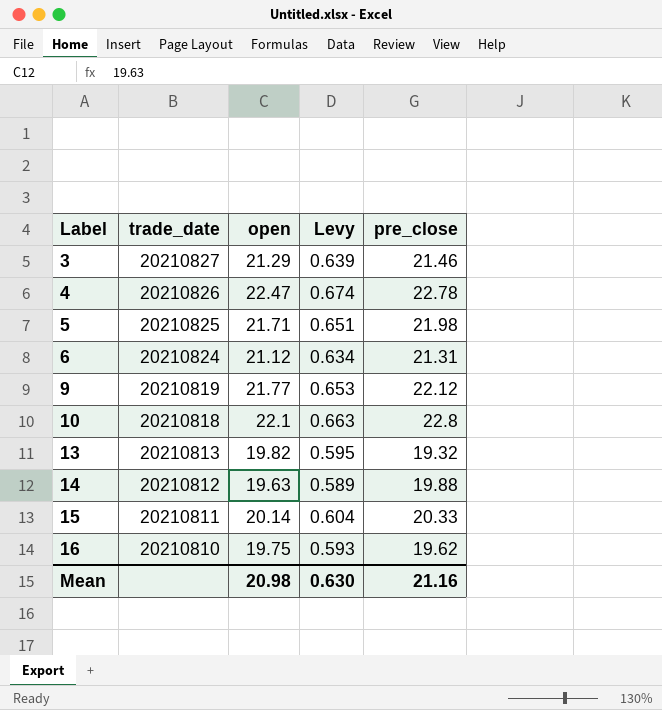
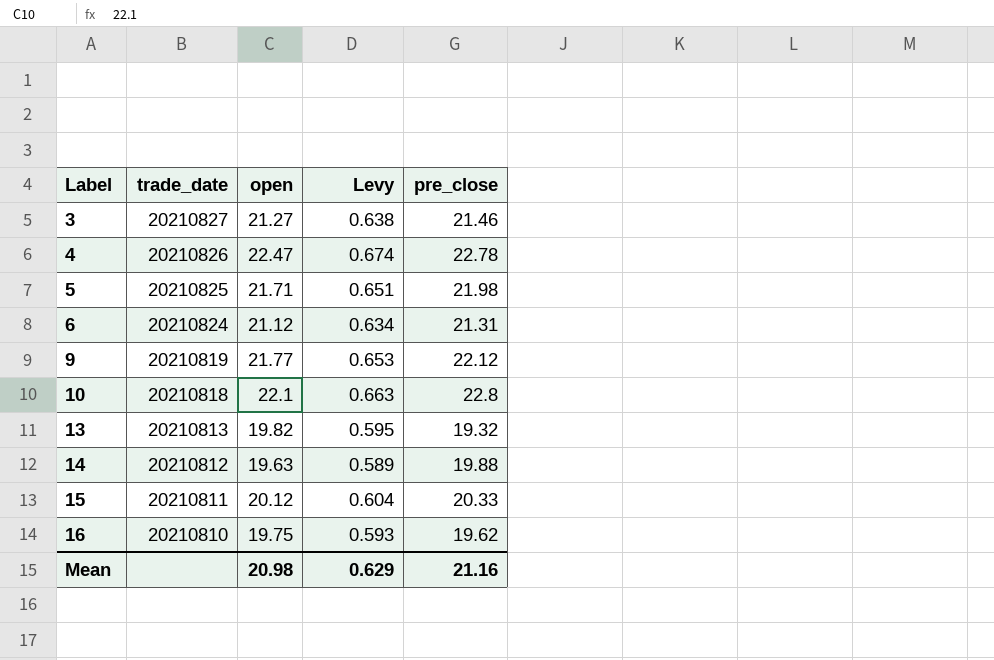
3 | open: 21.29 -> 21.27
3 | Levy: 0.639 -> 0.638
15 | open: 20.14 -> 20.12
Mean | Levy: 0.630 -> 0.629

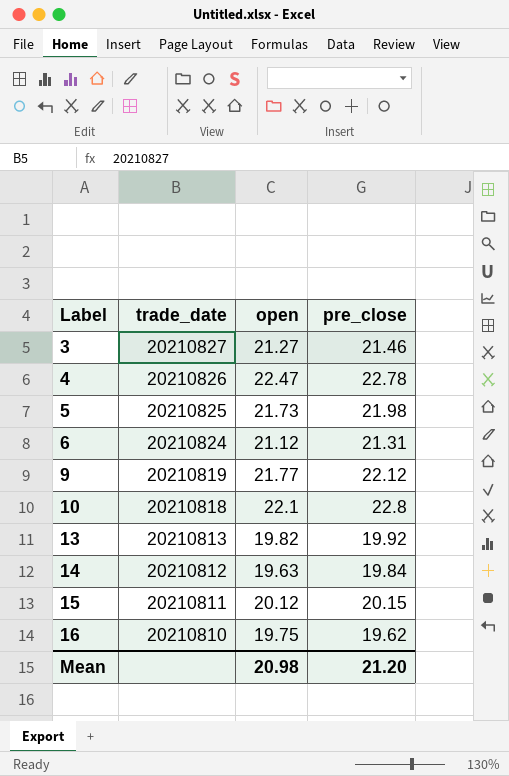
column Levy | formula: [open] * 0.03 -> none
5 | open: 21.71 -> 21.73
13 | pre_close: 19.32 -> 19.92
14 | pre_close: 19.88 -> 19.84
15 | pre_close: 20.33 -> 20.15
Mean | pre_close: 21.16 -> 21.20

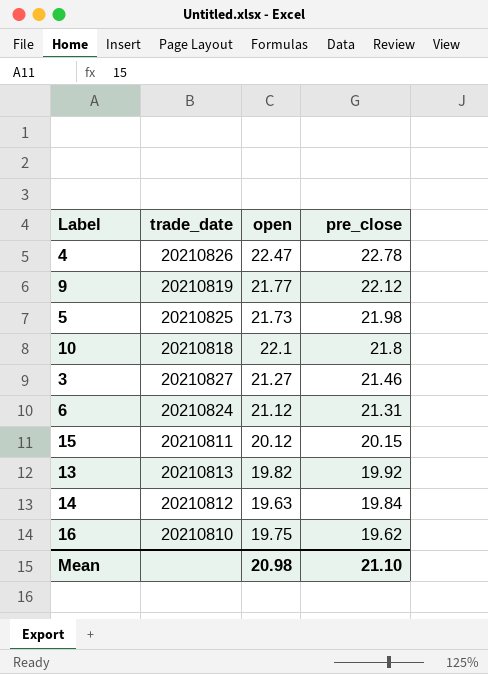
row order: Label ascending -> pre_close descending
10 | pre_close: 22.8 -> 21.8
Mean | pre_close: 21.20 -> 21.10

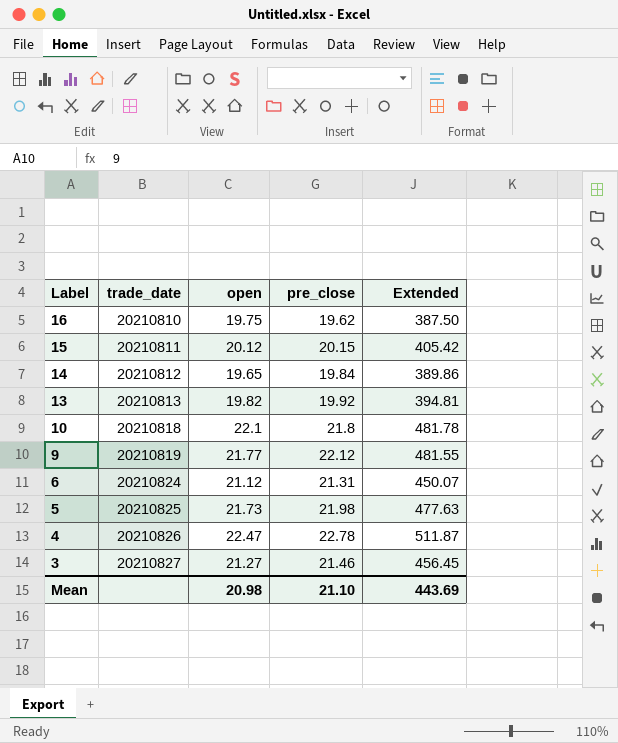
row order: pre_close descending -> Label descending
column Extended | formula: none -> [open] * [pre_close]
14 | open: 19.63 -> 19.65

